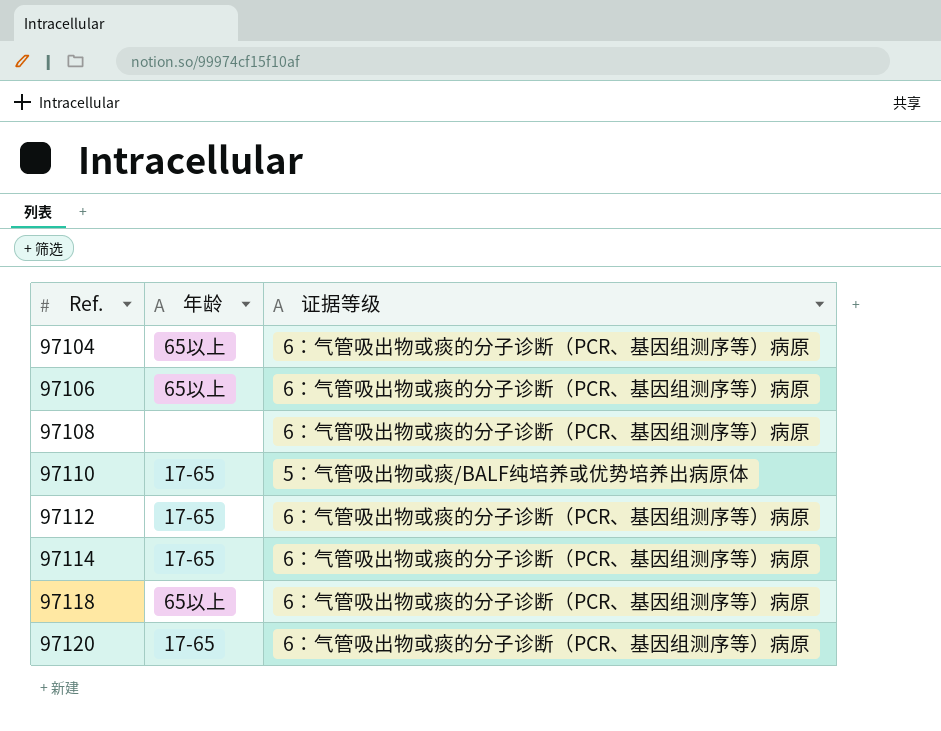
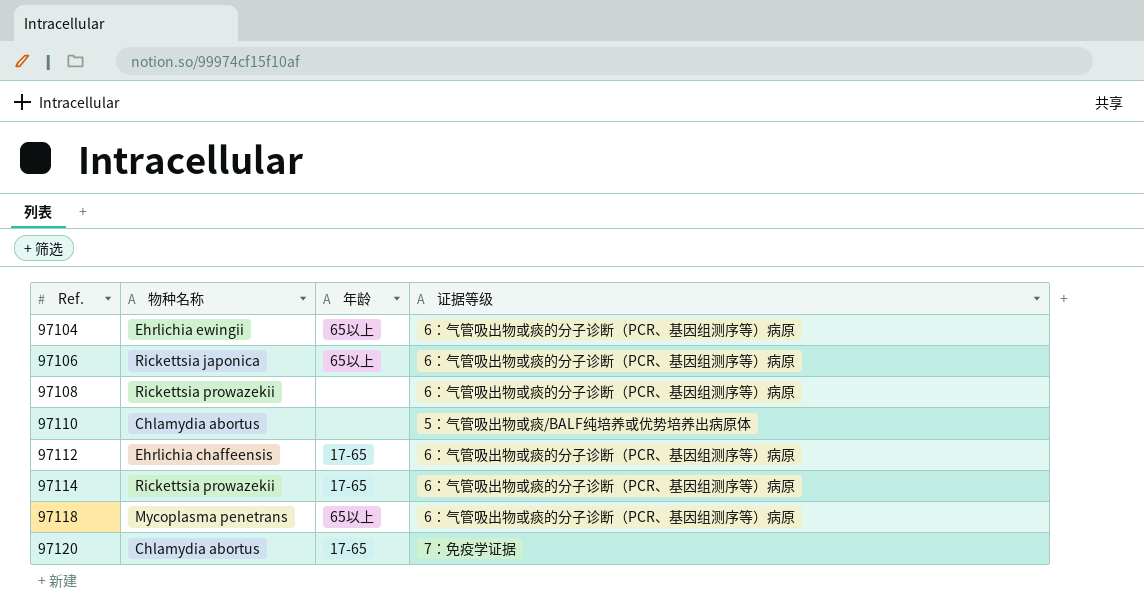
column 物种名称 | position: none -> 2
97110 | 年龄: 17-65 -> none
97120 | 证据等级: 6：气管吸出物或痰的分子诊断（PCR、基因组测序等）病原 -> 7：免疫学证据

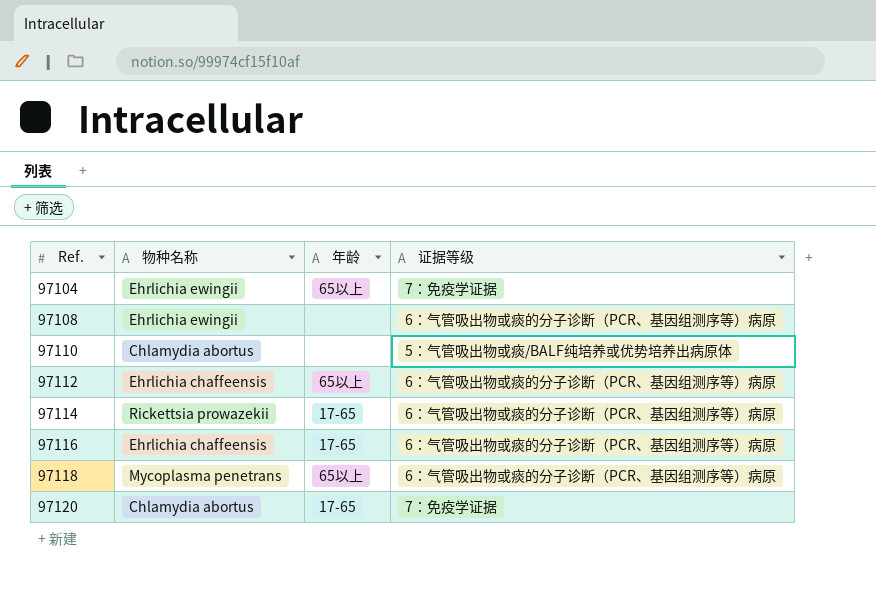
row 97106: Rickettsia japonica | 65以上 | 6：气管吸出物或痰的分子诊断（PCR、基因组测序等）病原 -> none
97104 | 证据等级: 6：气管吸出物或痰的分子诊断（PCR、基因组测序等）病原 -> 7：免疫学证据
97108 | 物种名称: Rickettsia prowazekii -> Ehrlichia ewingii
97112 | 年龄: 17-65 -> 65以上
row 97116: none -> Ehrlichia chaffeensis | 17-65 | 6：气管吸出物或痰的分子诊断（PCR、基因组测序等）病原

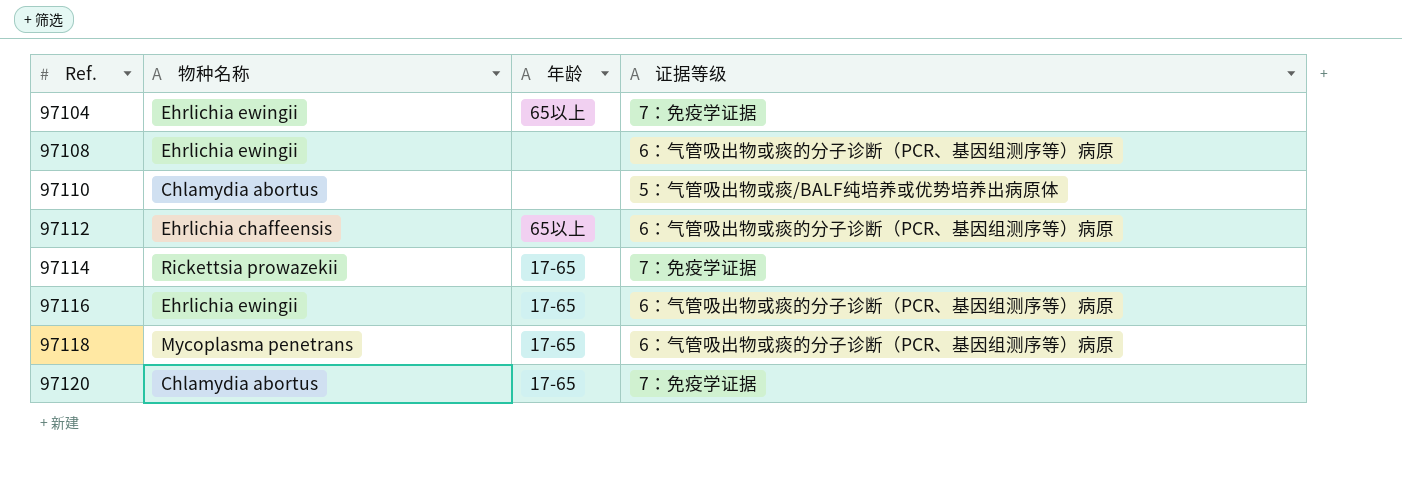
97114 | 证据等级: 6：气管吸出物或痰的分子诊断（PCR、基因组测序等）病原 -> 7：免疫学证据
97116 | 物种名称: Ehrlichia chaffeensis -> Ehrlichia ewingii
97118 | 年龄: 65以上 -> 17-65

